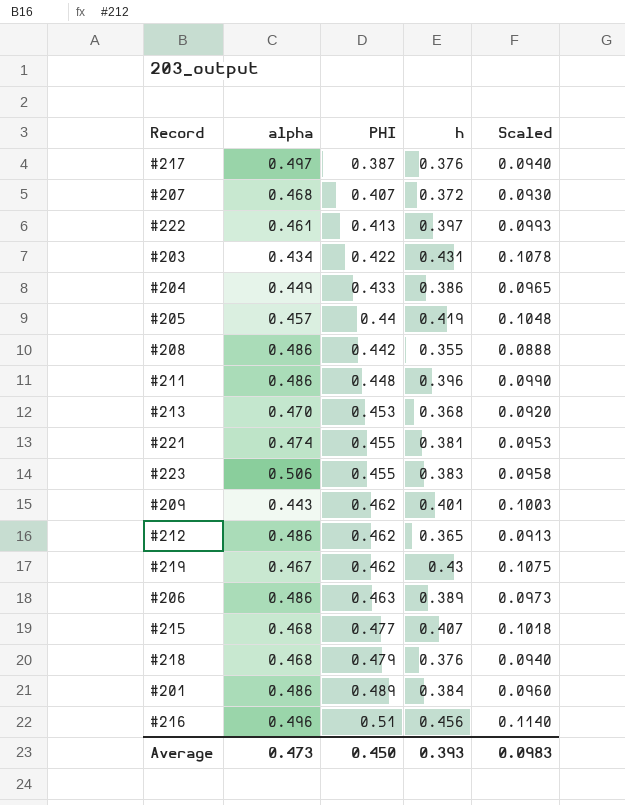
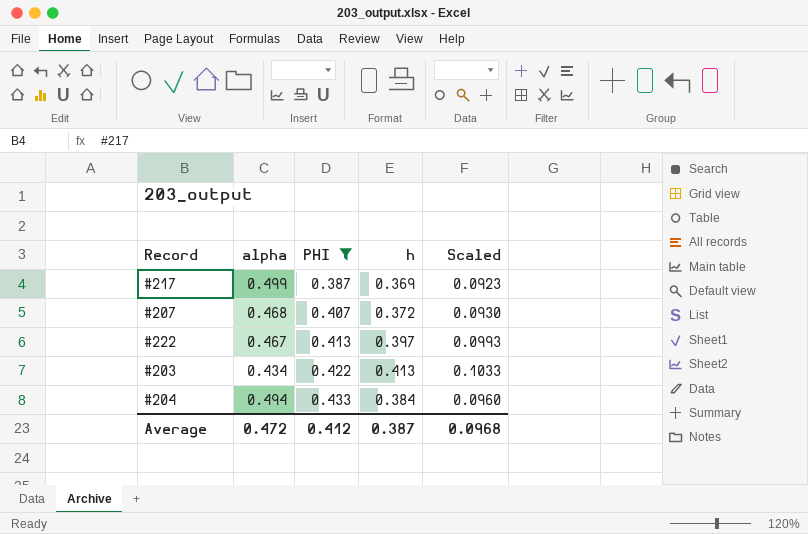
filter: none -> PHI <= 0.433
#217 | alpha: 0.497 -> 0.499
#217 | h: 0.376 -> 0.369
#217 | Scaled: 0.0940 -> 0.0923
#222 | alpha: 0.461 -> 0.467
#203 | h: 0.431 -> 0.413
#203 | Scaled: 0.1078 -> 0.1033
#204 | alpha: 0.449 -> 0.494
#204 | h: 0.386 -> 0.384
#204 | Scaled: 0.0965 -> 0.0960
Average | alpha: 0.473 -> 0.472
Average | PHI: 0.450 -> 0.412
Average | h: 0.393 -> 0.387
Average | Scaled: 0.0983 -> 0.0968

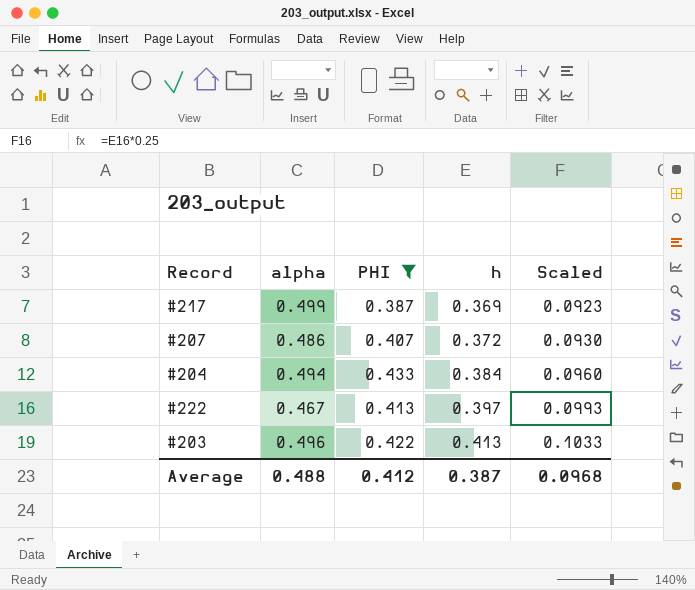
row order: PHI ascending -> h ascending
#207 | alpha: 0.468 -> 0.486
#203 | alpha: 0.434 -> 0.496
Average | alpha: 0.472 -> 0.488

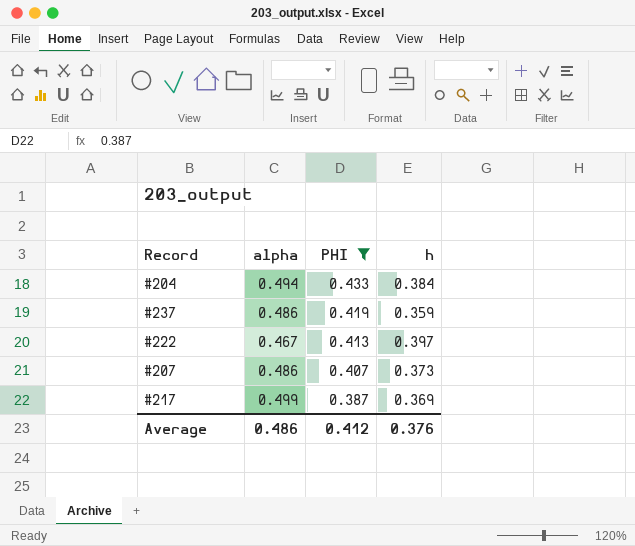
row order: h ascending -> PHI descending
column Scaled | formula: [h] * 0.25 -> none
row #203: 0.496 | 0.422 | 0.413 | 0.1033 -> none
row #237: none -> 0.486 | 0.419 | 0.359
#207 | h: 0.372 -> 0.373
Average | alpha: 0.488 -> 0.486
Average | h: 0.387 -> 0.376

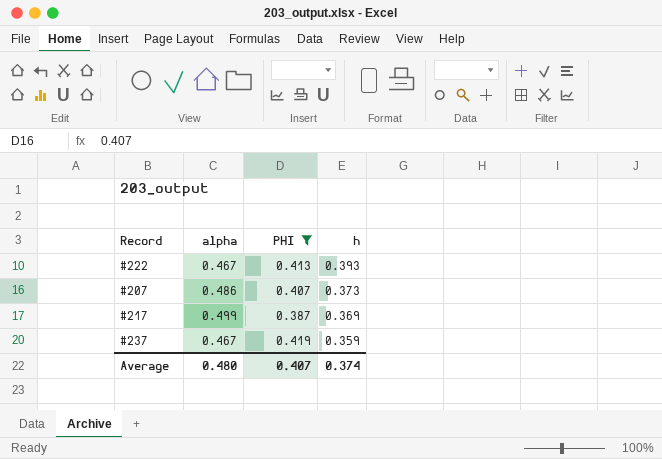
row order: PHI descending -> h descending
row #204: 0.494 | 0.433 | 0.384 -> none
#222 | h: 0.397 -> 0.393
#237 | alpha: 0.486 -> 0.467
Average | alpha: 0.486 -> 0.480
Average | PHI: 0.412 -> 0.407
Average | h: 0.376 -> 0.374

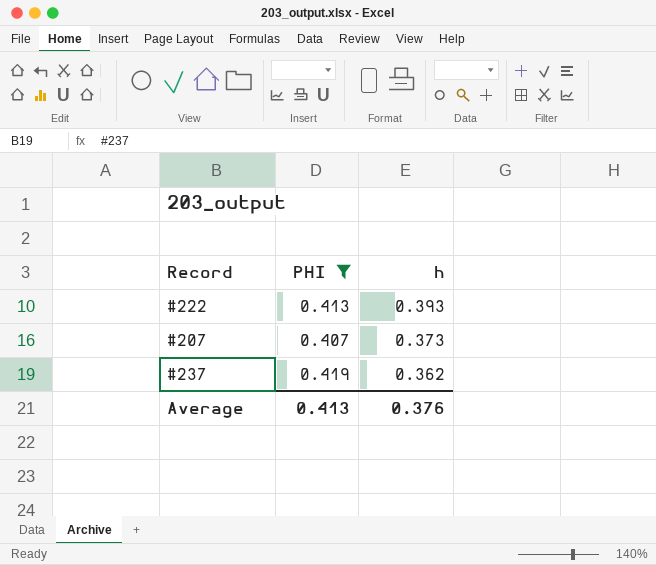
column alpha | position: 2 -> none
row #217: 0.499 | 0.387 | 0.369 -> none
#237 | h: 0.359 -> 0.362
Average | PHI: 0.407 -> 0.413
Average | h: 0.374 -> 0.376

